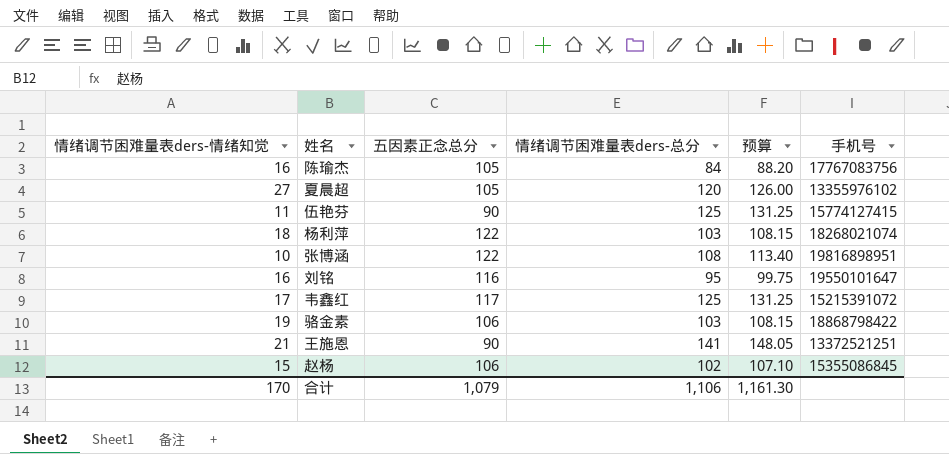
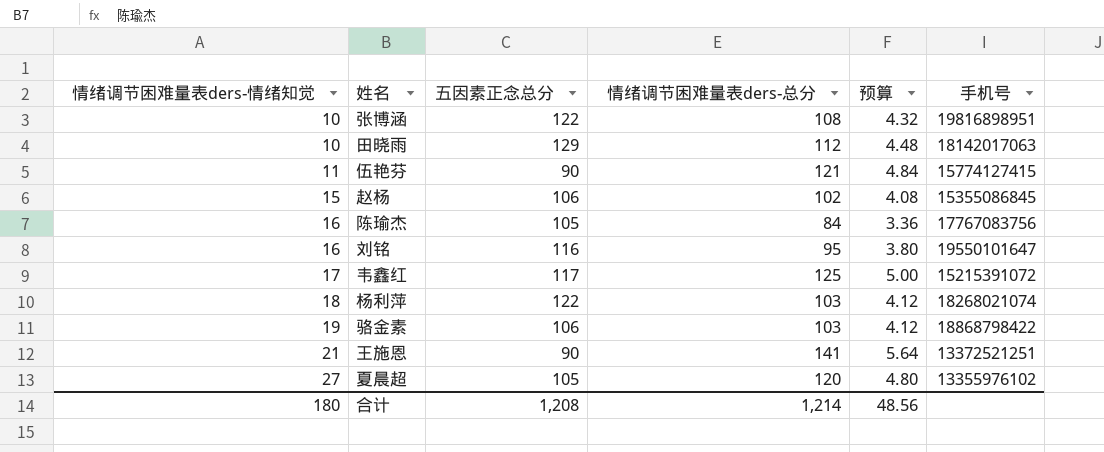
row order: none -> 情绪调节困难量表ders-情绪知觉 ascending
column 预算 | formula: [情绪调节困难量表ders-总分] * 1.05 -> [情绪调节困难量表ders-总分] * 0.04
row 田晓雨: none -> 10 | 129 | 112 | 4.48 | 18142017063
伍艳芬 | 情绪调节困难量表ders-总分: 125 -> 121
合计 | 情绪调节困难量表ders-情绪知觉: 170 -> 180
合计 | 五因素正念总分: 1,079 -> 1,208
合计 | 情绪调节困难量表ders-总分: 1,106 -> 1,214
合计 | 预算: 1,161.30 -> 48.56

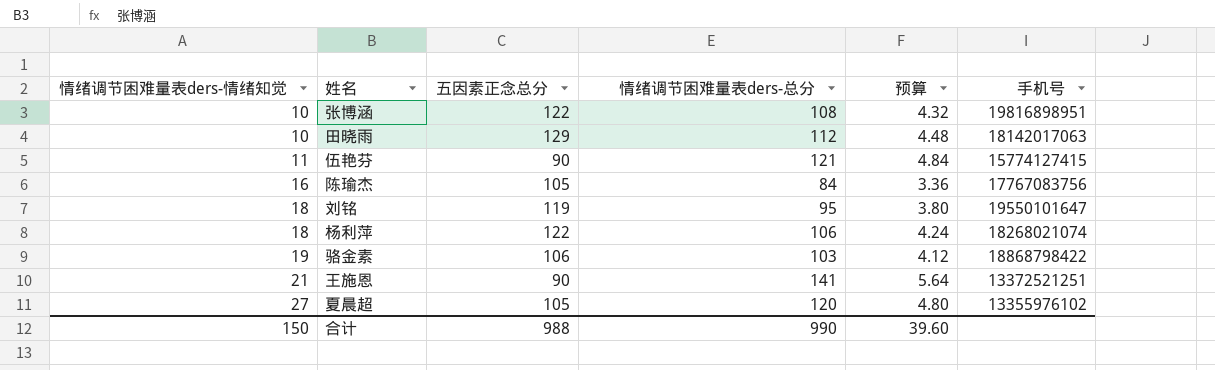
row 赵杨: 15 | 106 | 102 | 4.08 | 15355086845 -> none
row 韦鑫红: 17 | 117 | 125 | 5.00 | 15215391072 -> none
刘铭 | 情绪调节困难量表ders-情绪知觉: 16 -> 18
刘铭 | 五因素正念总分: 116 -> 119
杨利萍 | 情绪调节困难量表ders-总分: 103 -> 106
杨利萍 | 预算: 4.12 -> 4.24
合计 | 情绪调节困难量表ders-情绪知觉: 180 -> 150
合计 | 五因素正念总分: 1,208 -> 988
合计 | 情绪调节困难量表ders-总分: 1,214 -> 990
合计 | 预算: 48.56 -> 39.60

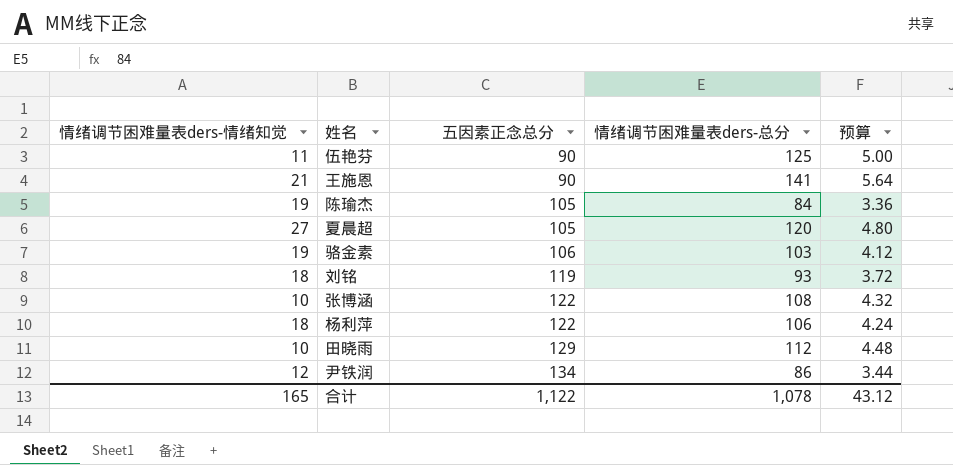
row order: 情绪调节困难量表ders-情绪知觉 ascending -> 五因素正念总分 ascending
column 手机号 | position: 6 -> none
伍艳芬 | 情绪调节困难量表ders-总分: 121 -> 125
伍艳芬 | 预算: 4.84 -> 5.00
陈瑜杰 | 情绪调节困难量表ders-情绪知觉: 16 -> 19
刘铭 | 情绪调节困难量表ders-总分: 95 -> 93
刘铭 | 预算: 3.80 -> 3.72
row 尹铁润: none -> 12 | 134 | 86 | 3.44
合计 | 情绪调节困难量表ders-情绪知觉: 150 -> 165
合计 | 五因素正念总分: 988 -> 1,122
合计 | 情绪调节困难量表ders-总分: 990 -> 1,078
合计 | 预算: 39.60 -> 43.12

